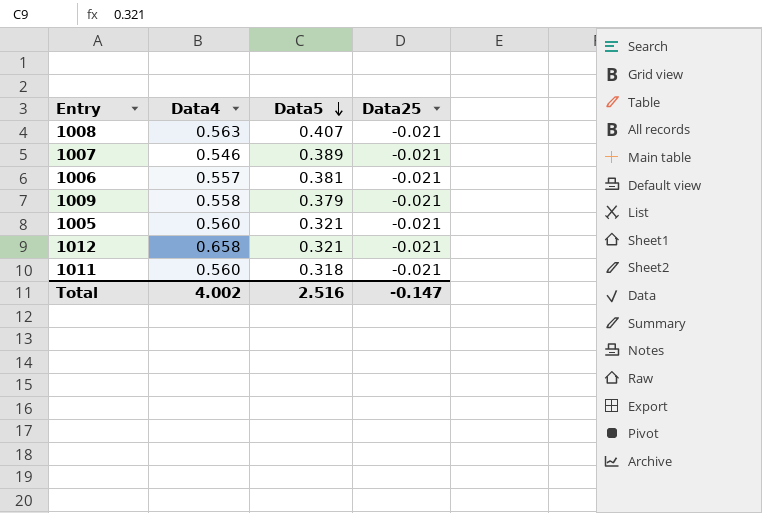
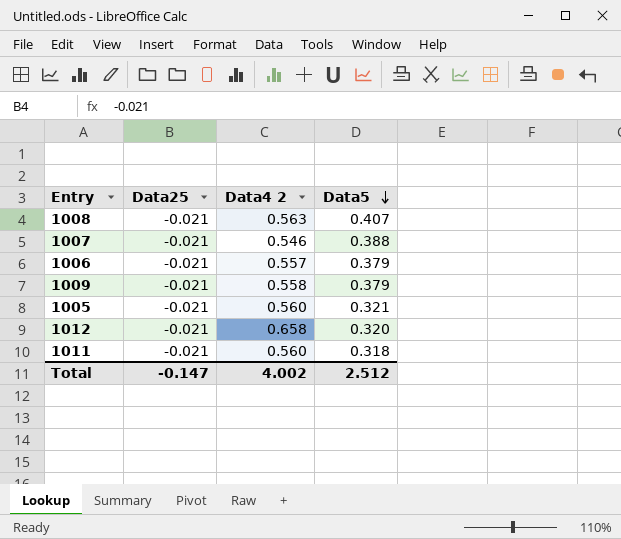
column Data25 | position: 4 -> 2
column name: Data4 -> Data4 2
1007 | Data5: 0.389 -> 0.388
1006 | Data5: 0.381 -> 0.379
1012 | Data5: 0.321 -> 0.320
Total | Data5: 2.516 -> 2.512

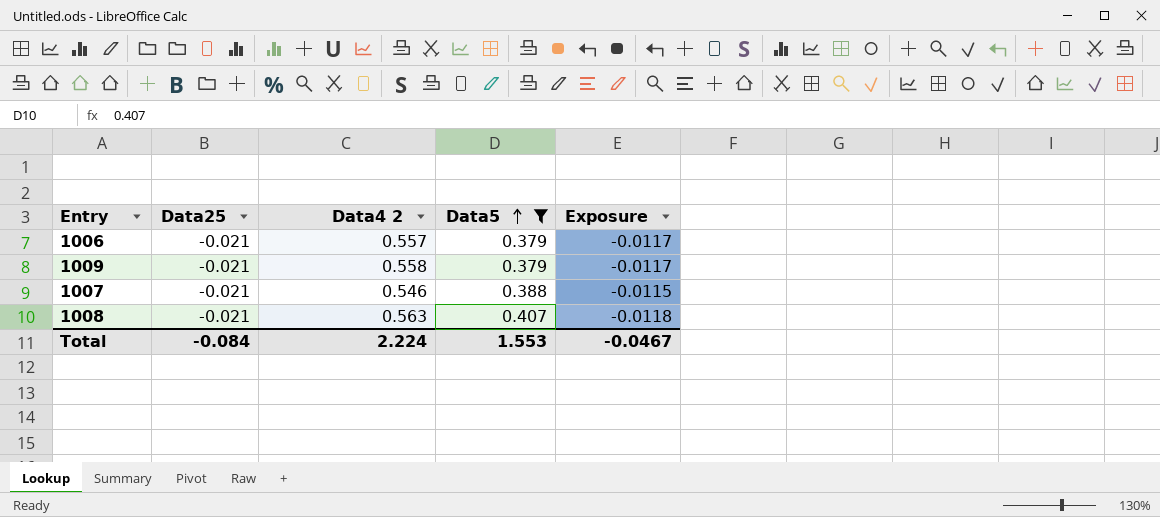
filter: none -> Data5 >= 0.379
row order: Data5 descending -> Data5 ascending
column Exposure | formula: none -> [Data25] * [Data4 2]
Total | Data25: -0.147 -> -0.084
Total | Data4 2: 4.002 -> 2.224
Total | Data5: 2.512 -> 1.553

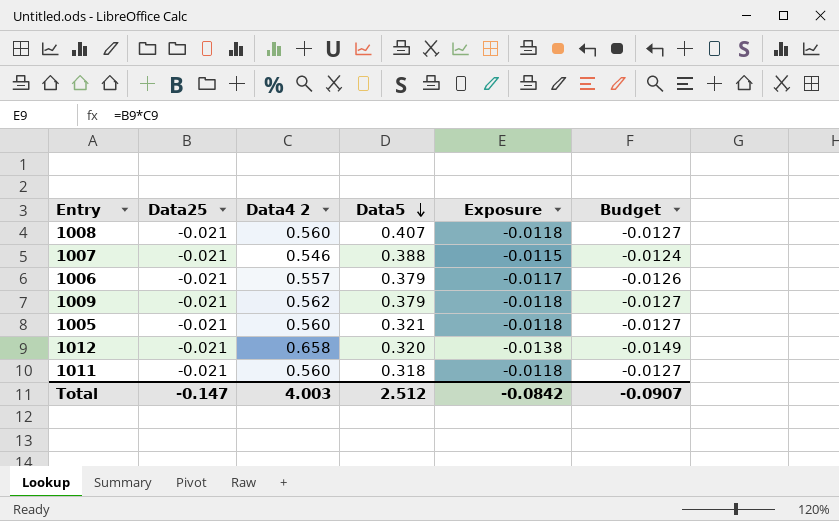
filter: Data5 >= 0.379 -> none
row order: Data5 ascending -> Data5 descending
column Budget | formula: none -> [Exposure] * 1.08
1008 | Data4 2: 0.563 -> 0.560
1009 | Data4 2: 0.558 -> 0.562
1009 | Exposure: -0.0117 -> -0.0118
Total | Data25: -0.084 -> -0.147
Total | Data4 2: 2.224 -> 4.003
Total | Data5: 1.553 -> 2.512
Total | Exposure: -0.0467 -> -0.0842

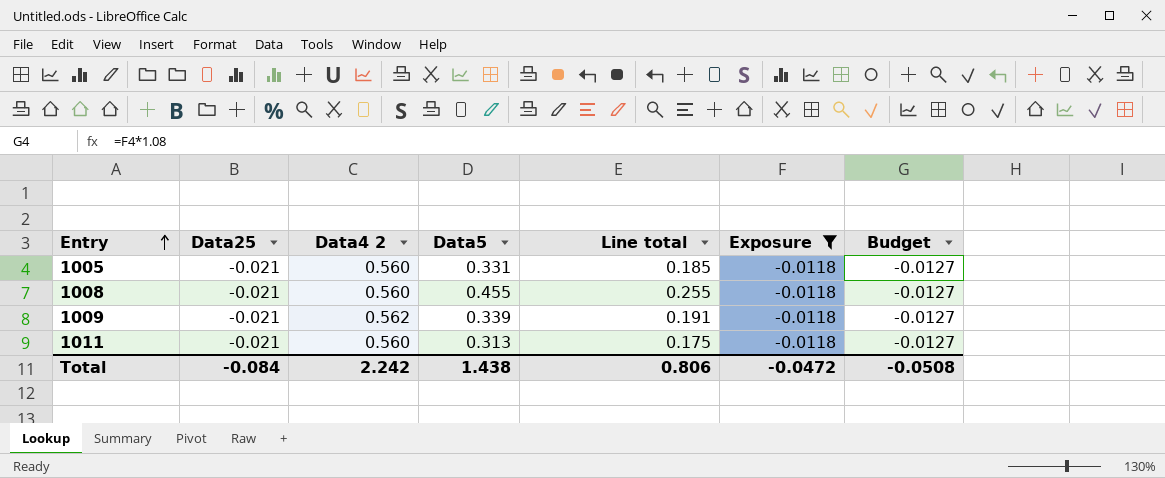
filter: none -> Exposure = -0.0118
row order: Data5 descending -> Entry ascending
column Line total | formula: none -> [Data4 2] * [Data5]
1005 | Data5: 0.321 -> 0.331
1008 | Data5: 0.407 -> 0.455
1009 | Data5: 0.379 -> 0.339
1011 | Data5: 0.318 -> 0.313
Total | Data25: -0.147 -> -0.084
Total | Data4 2: 4.003 -> 2.242
Total | Data5: 2.512 -> 1.438
Total | Exposure: -0.0842 -> -0.0472
Total | Budget: -0.0907 -> -0.0508

